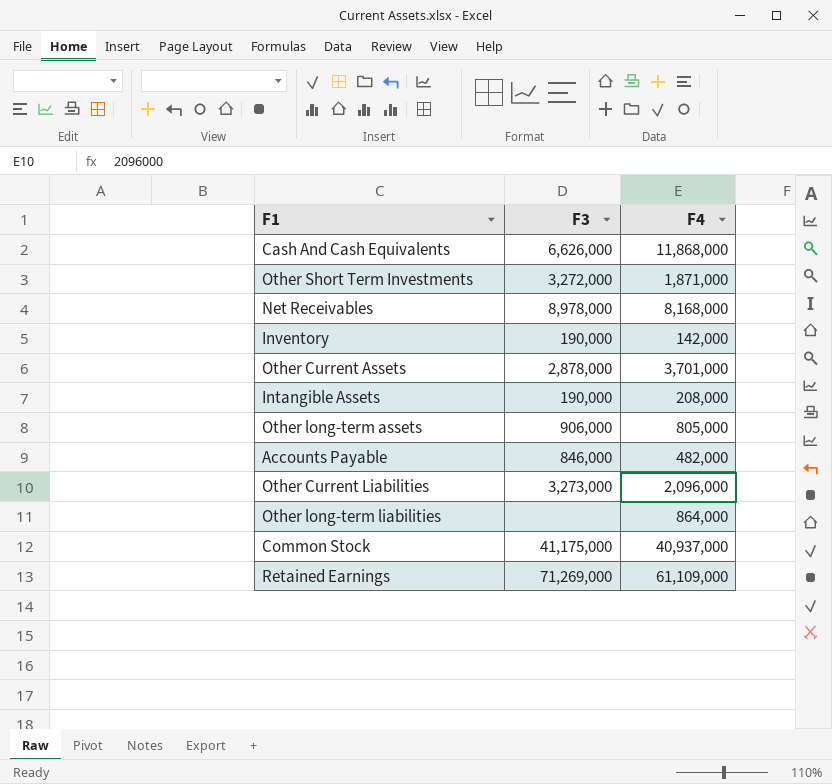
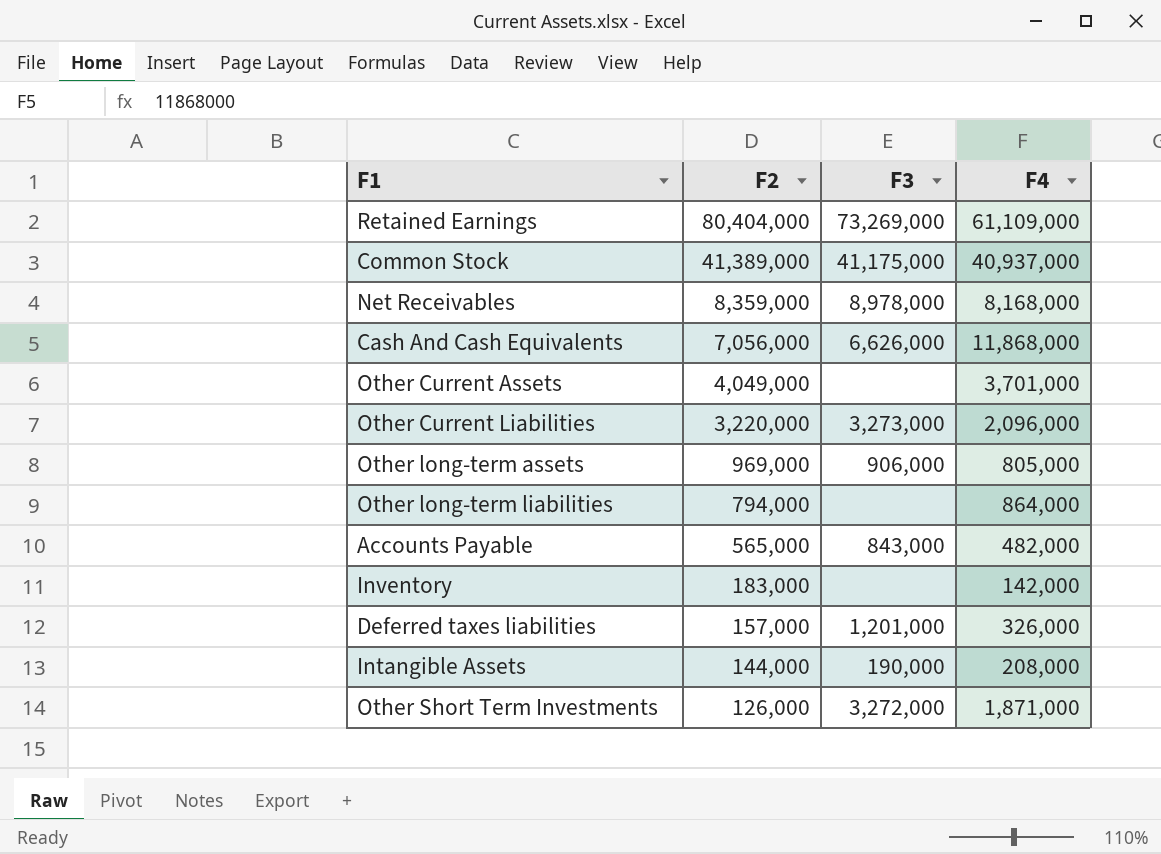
row order: none -> F2 descending
column F2 | position: none -> 2
Retained Earnings | F3: 71,269,000 -> 73,269,000
Other Current Assets | F3: 2,878,000 -> none
Accounts Payable | F3: 846,000 -> 843,000
Inventory | F3: 190,000 -> none
row Deferred taxes liabilities: none -> 157,000 | 1,201,000 | 326,000

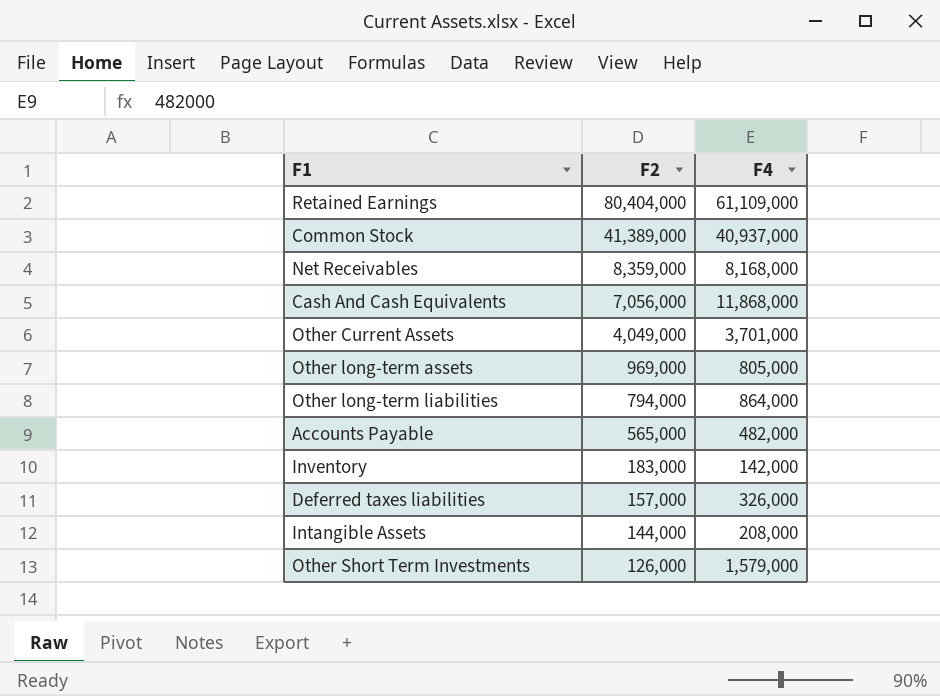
column F3 | position: 3 -> none
row Other Current Liabilities: 3,220,000 | 3,273,000 | 2,096,000 -> none
Other Short Term Investments | F4: 1,871,000 -> 1,579,000

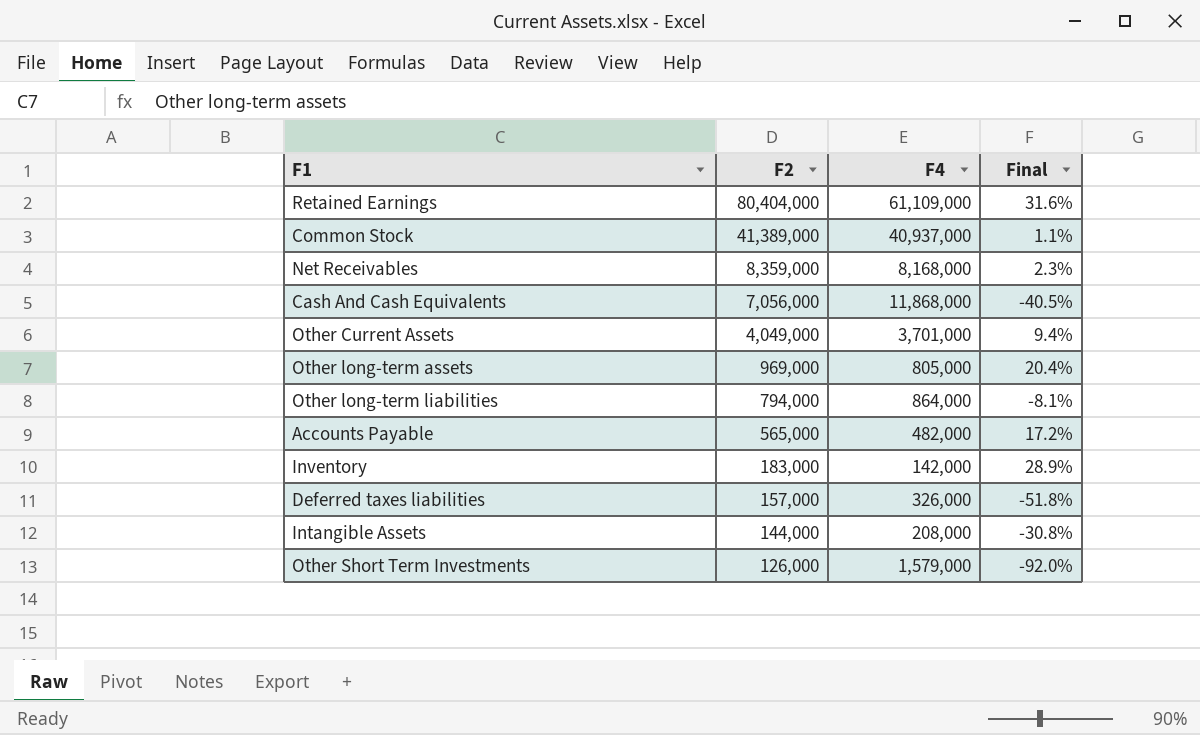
column Final | formula: none -> ([F2] - [F4]) / [F4]

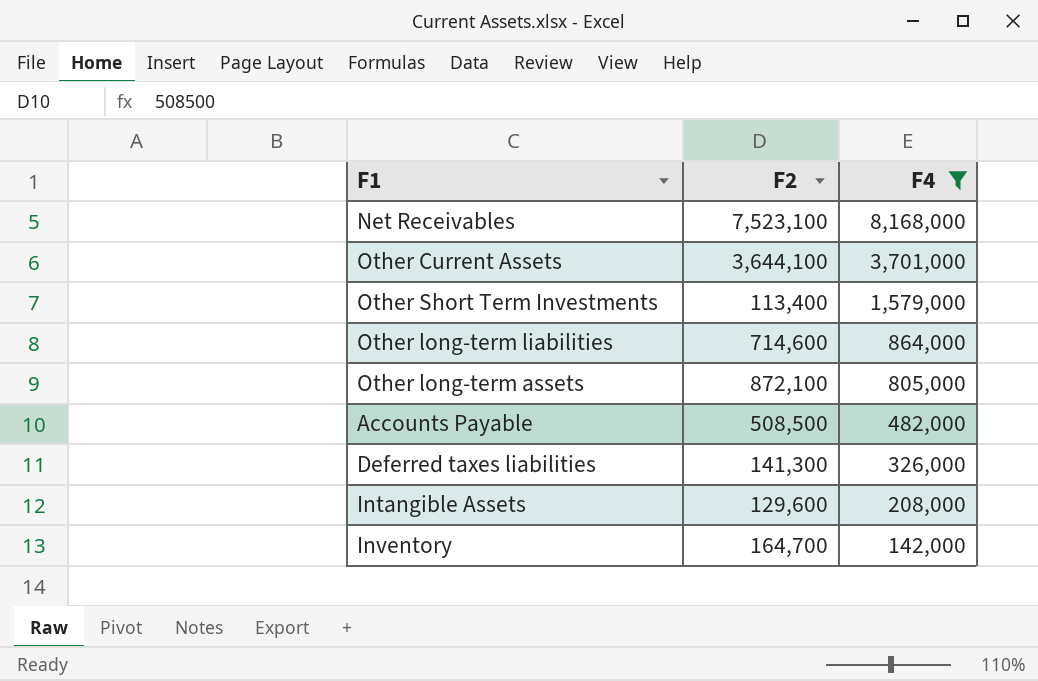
filter: none -> F4 <= 8,168,000
row order: F2 descending -> F4 descending
column Final | formula: ([F2] - [F4]) / [F4] -> none
Net Receivables | F2: 8,359,000 -> 7,523,100
Other Current Assets | F2: 4,049,000 -> 3,644,100
Other Short Term Investments | F2: 126,000 -> 113,400
Other long-term liabilities | F2: 794,000 -> 714,600
Other long-term assets | F2: 969,000 -> 872,100
Accounts Payable | F2: 565,000 -> 508,500
Deferred taxes liabilities | F2: 157,000 -> 141,300
Intangible Assets | F2: 144,000 -> 129,600
Inventory | F2: 183,000 -> 164,700

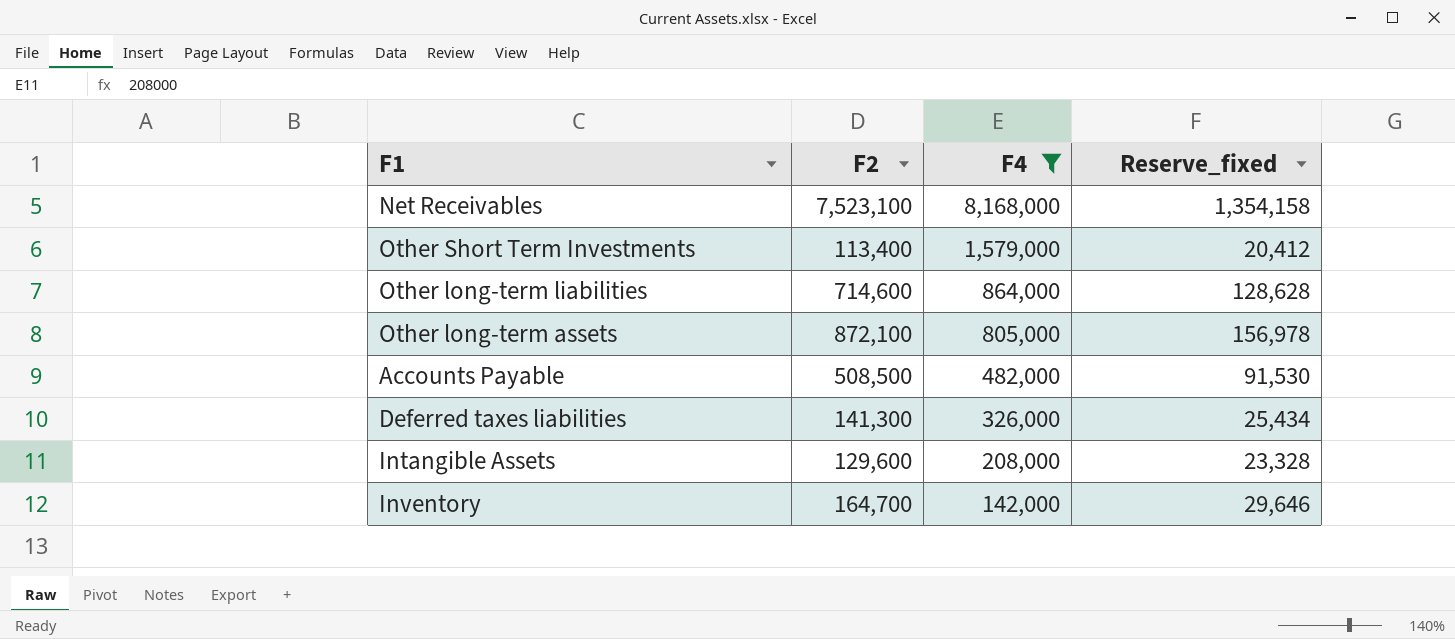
column Reserve_fixed | formula: none -> [F2] * 0.18
row Other Current Assets: 3,644,100 | 3,701,000 -> none

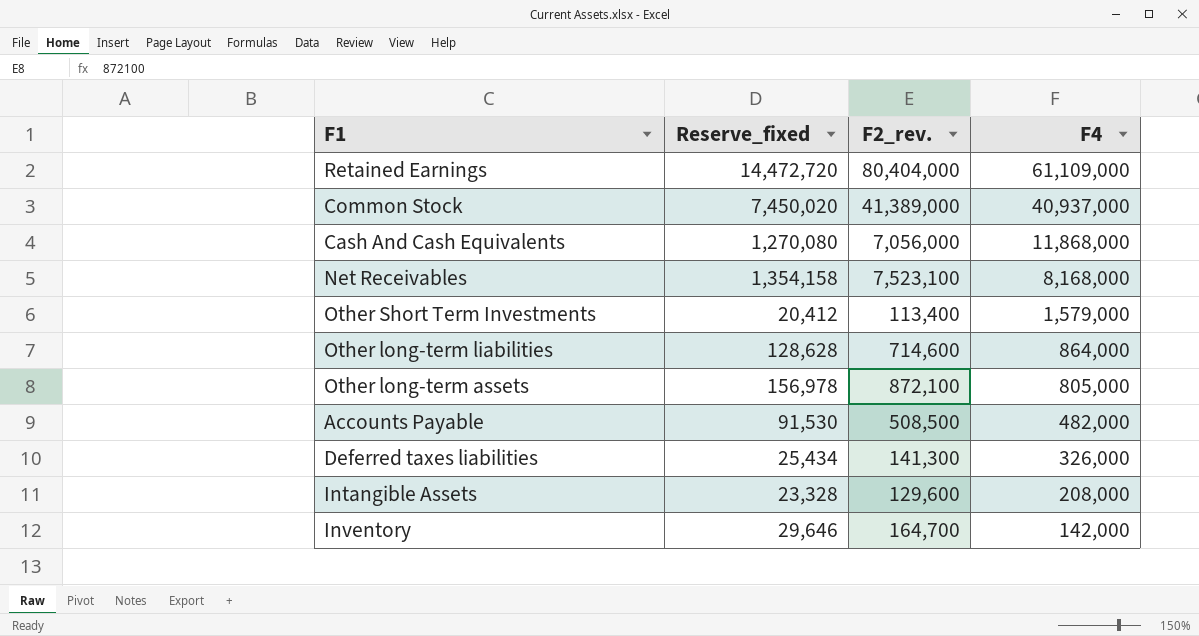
filter: F4 <= 8,168,000 -> none
column Reserve_fixed | position: 4 -> 2
column name: F2 -> F2_rev.

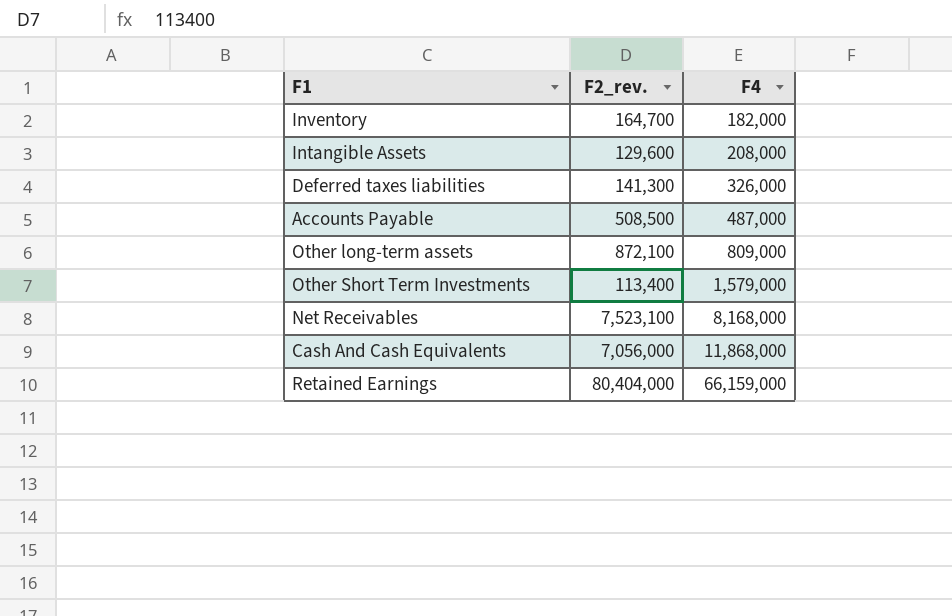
row order: F4 descending -> F4 ascending
column Reserve_fixed | formula: [F2_rev.] * 0.18 -> none
row Common Stock: 7,450,020 | 41,389,000 | 40,937,000 -> none
row Other long-term liabilities: 128,628 | 714,600 | 864,000 -> none
Inventory | F4: 142,000 -> 182,000
Accounts Payable | F4: 482,000 -> 487,000
Other long-term assets | F4: 805,000 -> 809,000
Retained Earnings | F4: 61,109,000 -> 66,159,000

